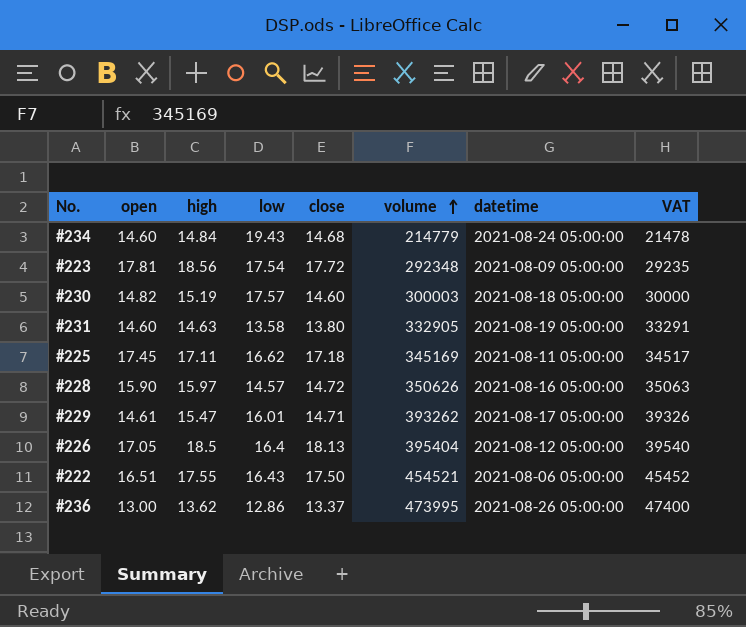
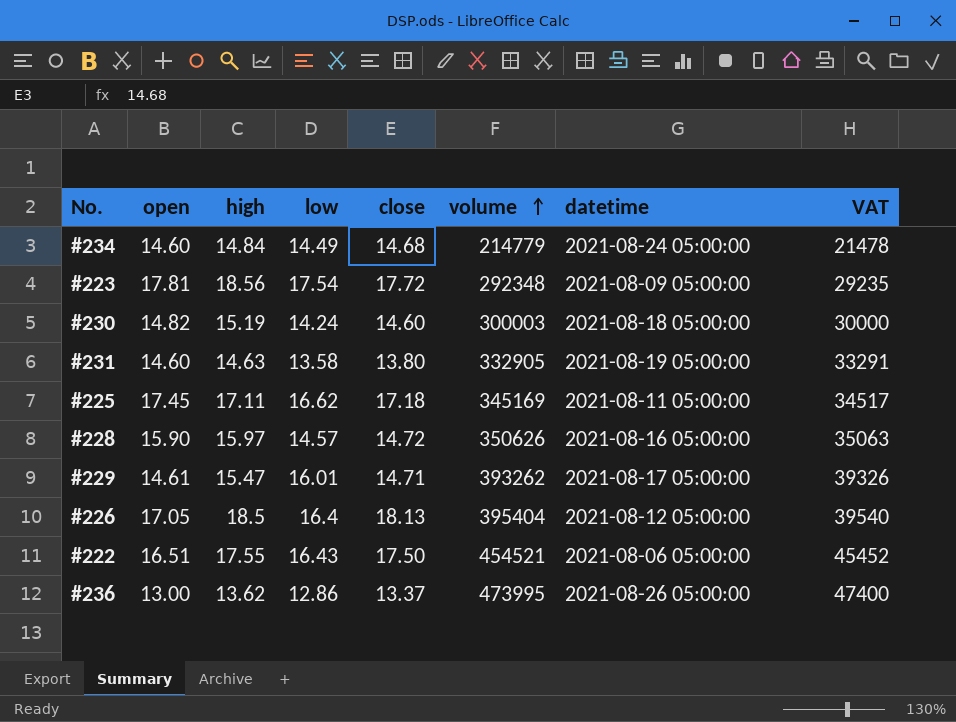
#234 | low: 19.43 -> 14.49
#230 | low: 17.57 -> 14.24

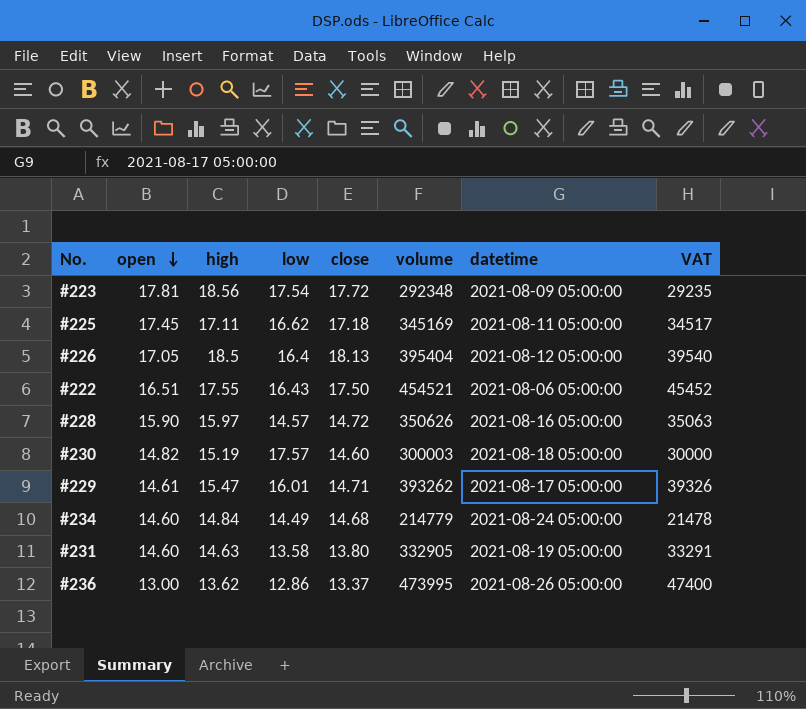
row order: volume ascending -> open descending
#230 | low: 14.24 -> 17.57

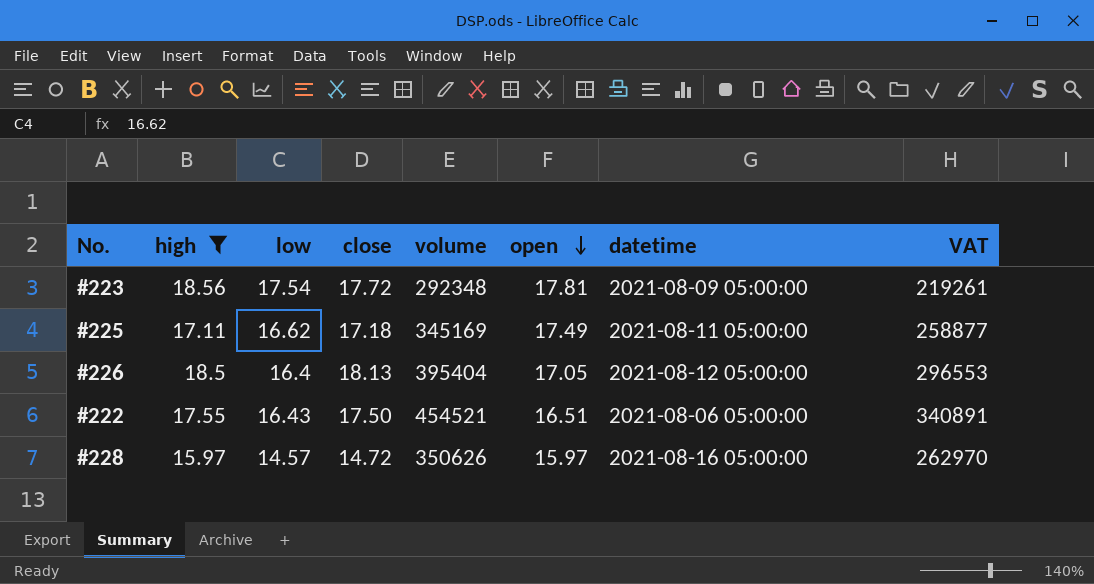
filter: none -> high >= 15.97
column open | position: 2 -> 6
column VAT | formula: [volume] * 0.1 -> [volume] * 0.75
#225 | open: 17.45 -> 17.49
#228 | open: 15.90 -> 15.97

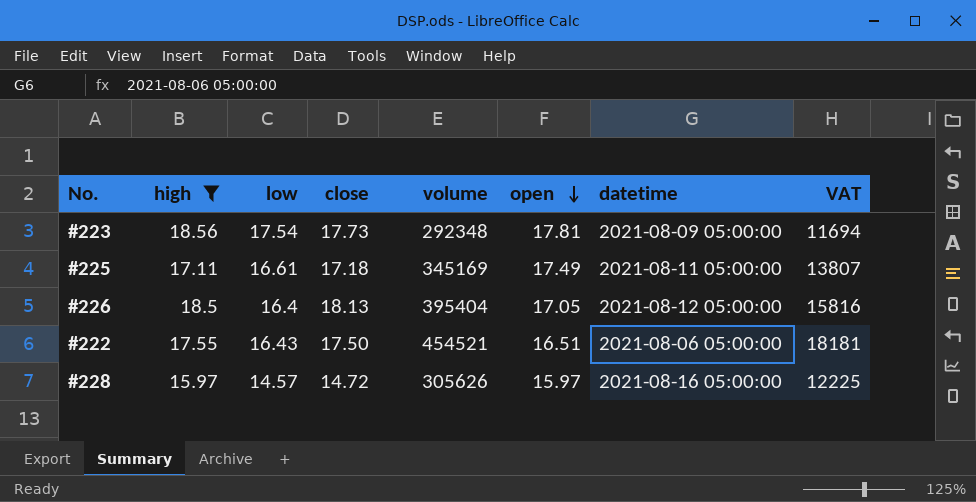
column VAT | formula: [volume] * 0.75 -> [volume] * 0.04
#223 | close: 17.72 -> 17.73
#225 | low: 16.62 -> 16.61
#228 | volume: 350626 -> 305626

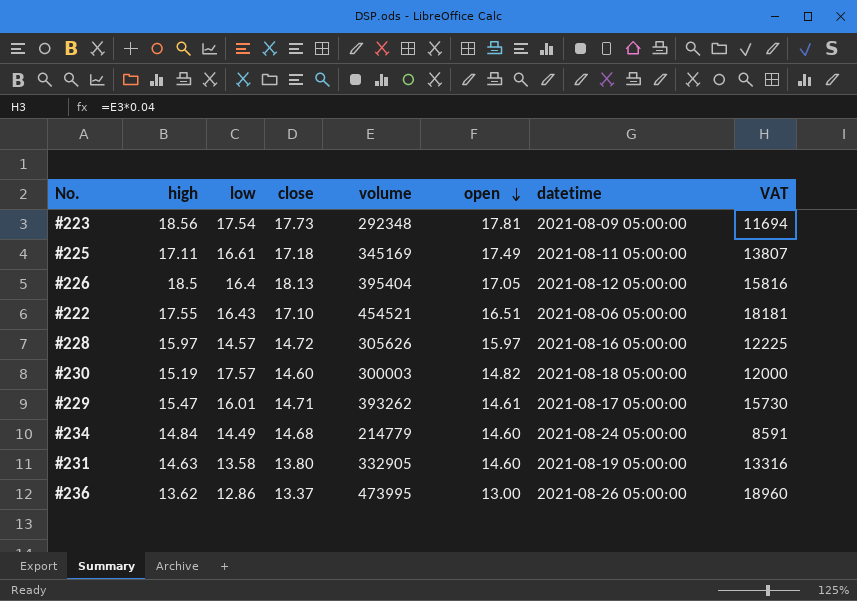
filter: high >= 15.97 -> none
#222 | close: 17.50 -> 17.10

